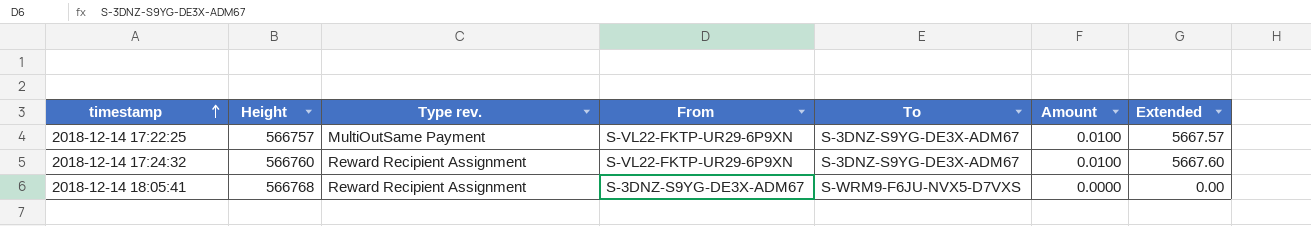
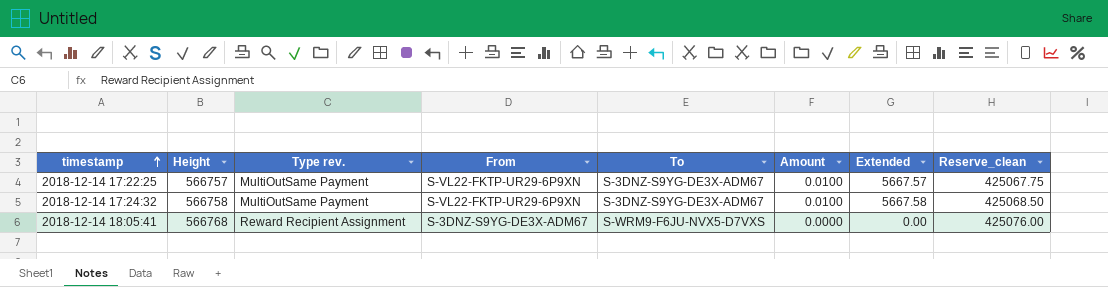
column Reserve_clean | formula: none -> [Height] * 0.75
2018-12-14 17:24:32 | Height: 566760 -> 566758
2018-12-14 17:24:32 | Type rev.: Reward Recipient Assignment -> MultiOutSame Payment
2018-12-14 17:24:32 | Extended: 5667.60 -> 5667.58

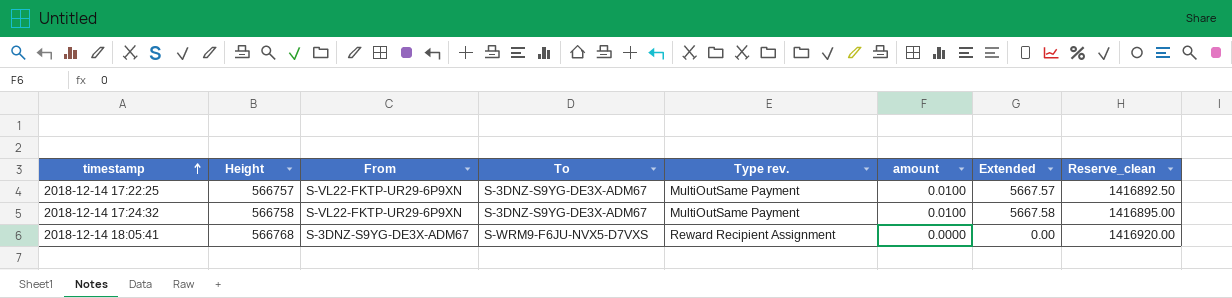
column Type rev. | position: 3 -> 5
column name: Amount -> amount
column Reserve_clean | formula: [Height] * 0.75 -> [Height] * 2.5

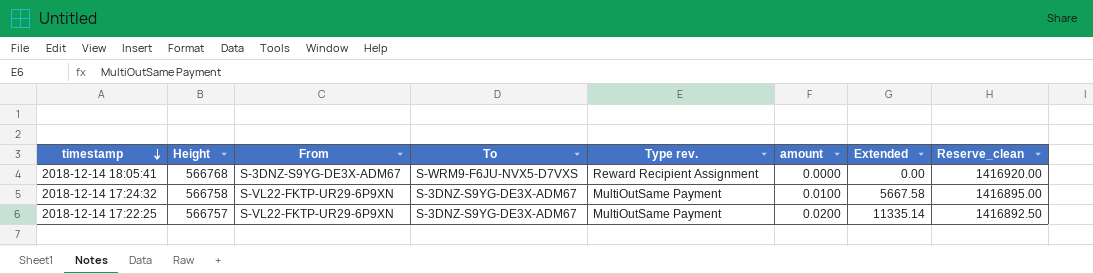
row order: timestamp ascending -> timestamp descending
2018-12-14 17:22:25 | amount: 0.0100 -> 0.0200
2018-12-14 17:22:25 | Extended: 5667.57 -> 11335.14

